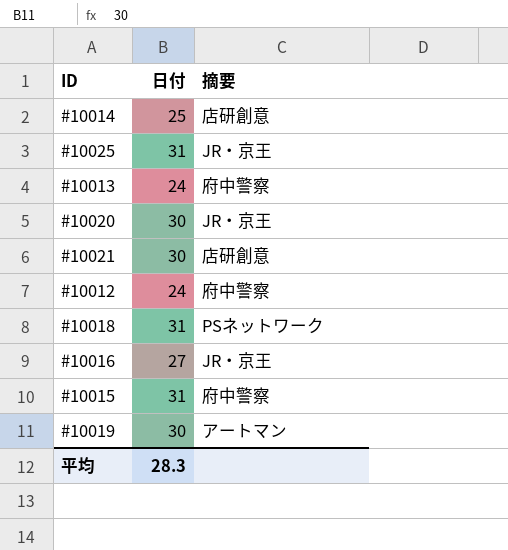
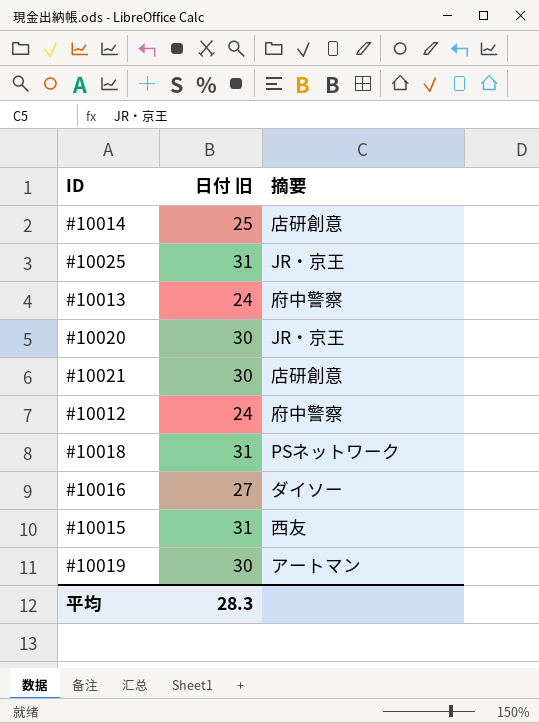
column name: 日付 -> 日付 旧
#10016 | 摘要: JR・京王 -> ダイソー
#10015 | 摘要: 府中警察 -> 西友

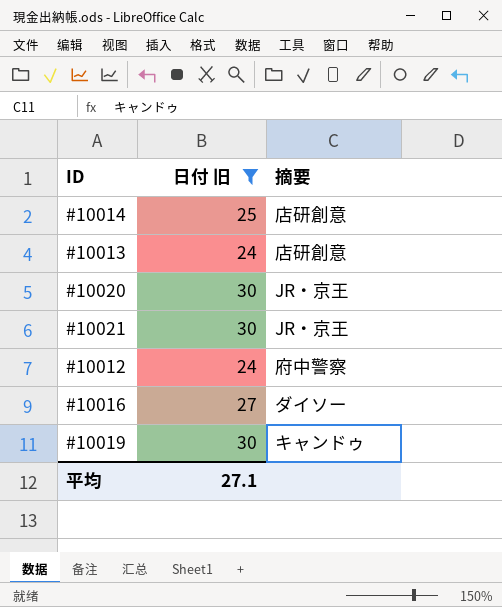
filter: none -> 日付 旧 != 31
#10013 | 摘要: 府中警察 -> 店研創意
#10021 | 摘要: 店研創意 -> JR・京王
#10019 | 摘要: アートマン -> キャンドゥ
平均 | 日付 旧: 28.3 -> 27.1

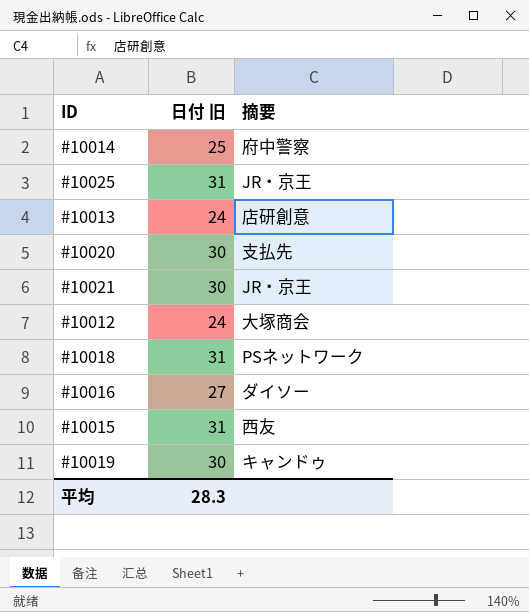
filter: 日付 旧 != 31 -> none
#10014 | 摘要: 店研創意 -> 府中警察
#10020 | 摘要: JR・京王 -> 支払先
#10012 | 摘要: 府中警察 -> 大塚商会
平均 | 日付 旧: 27.1 -> 28.3

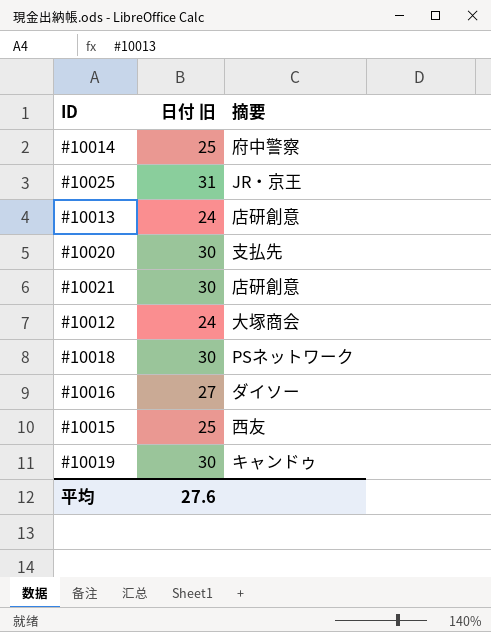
#10021 | 摘要: JR・京王 -> 店研創意
#10018 | 日付 旧: 31 -> 30
#10015 | 日付 旧: 31 -> 25
平均 | 日付 旧: 28.3 -> 27.6

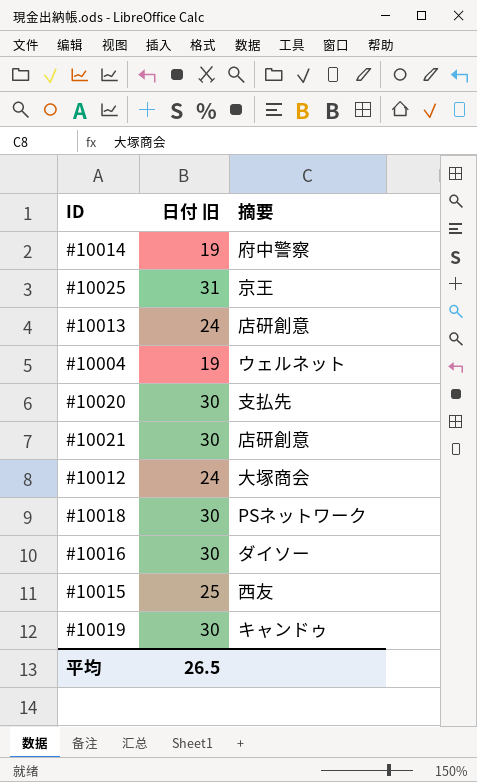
#10014 | 日付 旧: 25 -> 19
#10025 | 摘要: JR・京王 -> 京王
row #10004: none -> 19 | ウェルネット
#10016 | 日付 旧: 27 -> 30
平均 | 日付 旧: 27.6 -> 26.5

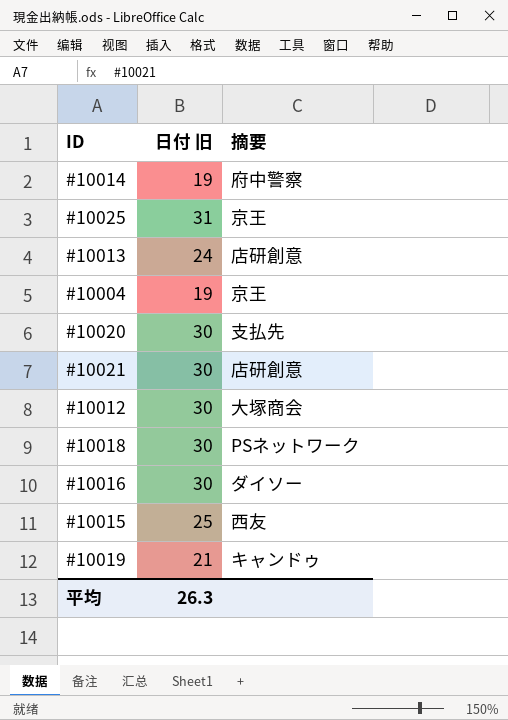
#10004 | 摘要: ウェルネット -> 京王
#10012 | 日付 旧: 24 -> 30
#10019 | 日付 旧: 30 -> 21
平均 | 日付 旧: 26.5 -> 26.3

